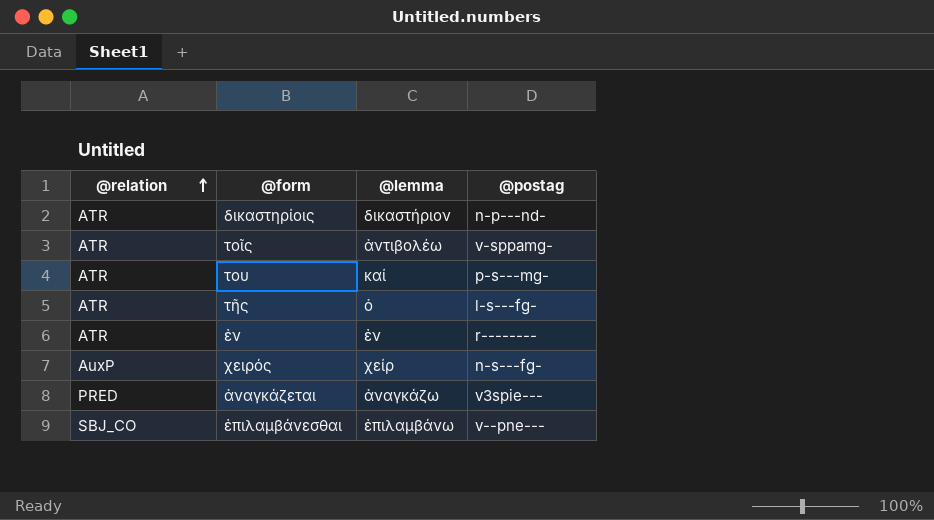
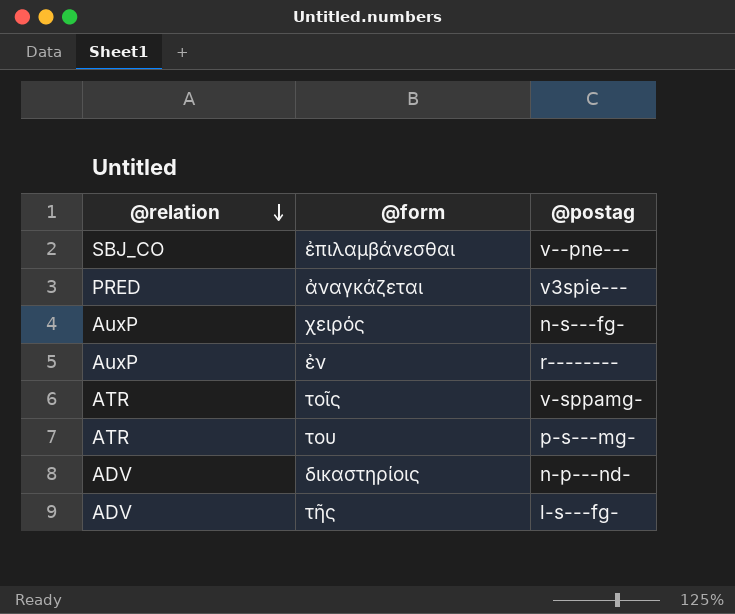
row order: @relation ascending -> @relation descending
column @lemma | position: 3 -> none
ἐν | @relation: ATR -> AuxP
δικαστηρίοις | @relation: ATR -> ADV
τῆς | @relation: ATR -> ADV

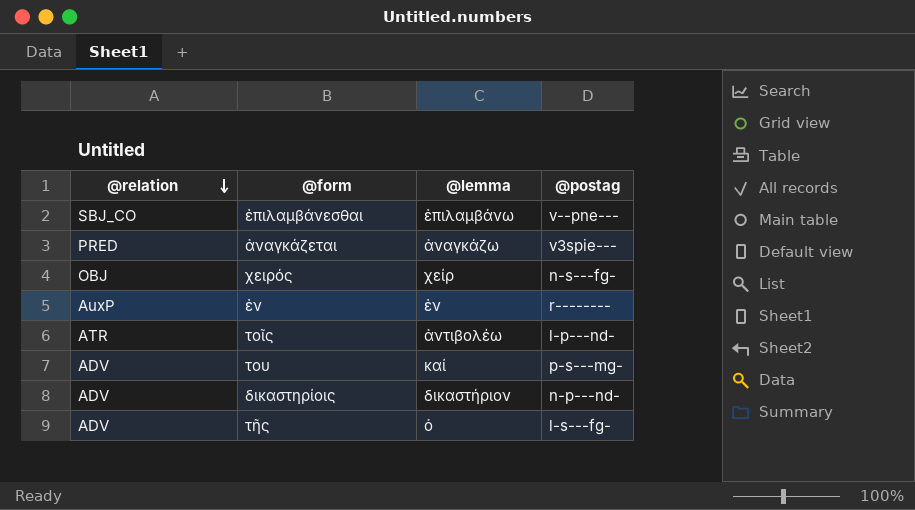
column @lemma | position: none -> 3
χειρός | @relation: AuxP -> OBJ
τοῖς | @postag: v-sppamg- -> l-p---nd-
του | @relation: ATR -> ADV

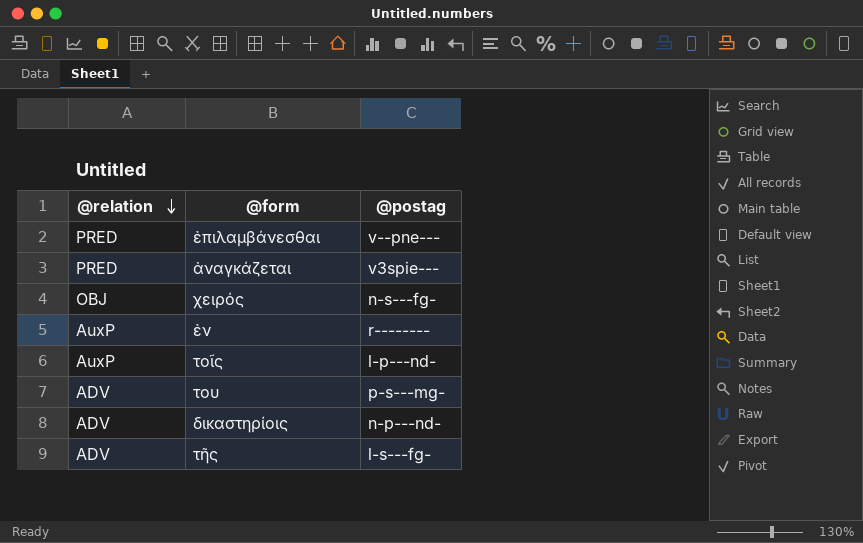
column @lemma | position: 3 -> none
ἐπιλαμβάνεσθαι | @relation: SBJ_CO -> PRED
τοῖς | @relation: ATR -> AuxP

